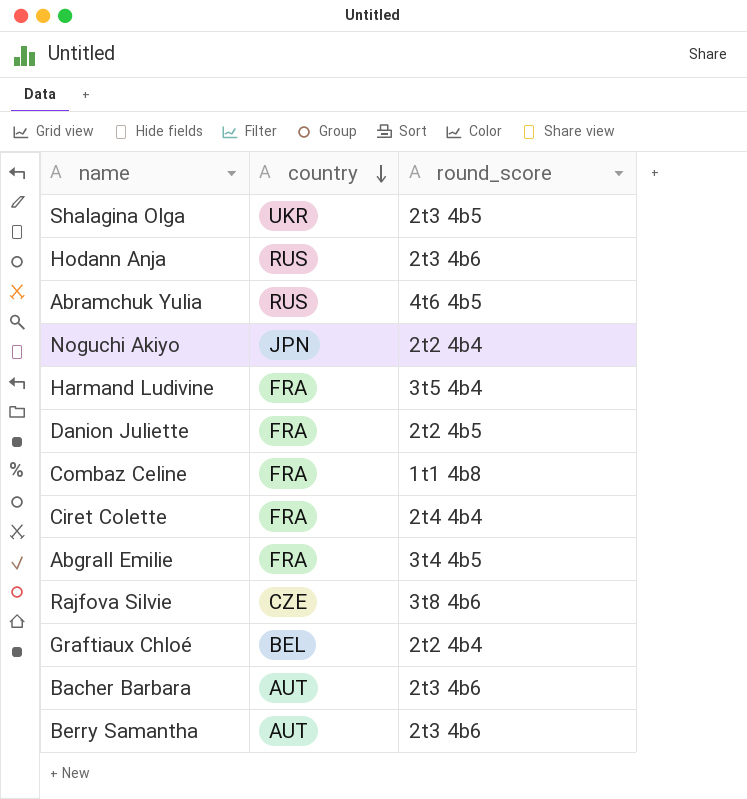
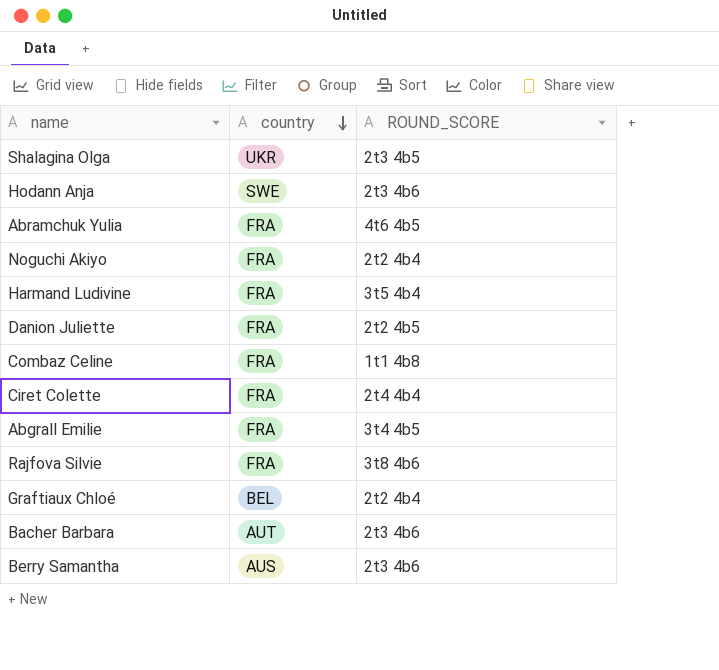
column name: round_score -> ROUND_SCORE
Hodann Anja | country: RUS -> SWE
Abramchuk Yulia | country: RUS -> FRA
Noguchi Akiyo | country: JPN -> FRA
Rajfova Silvie | country: CZE -> FRA
Berry Samantha | country: AUT -> AUS

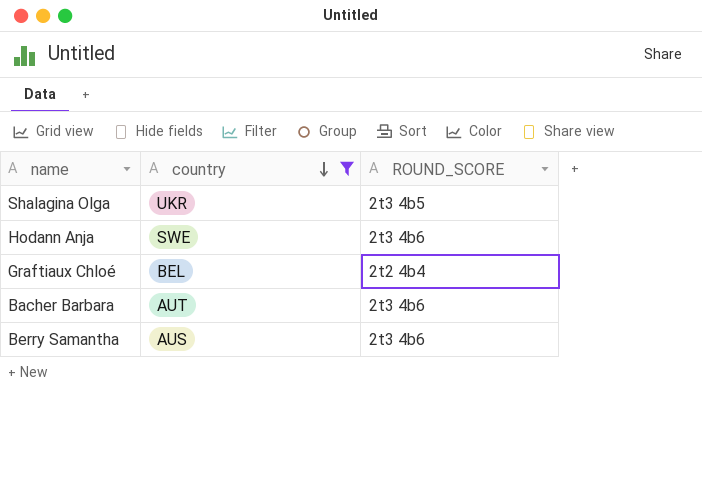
filter: none -> country != FRA

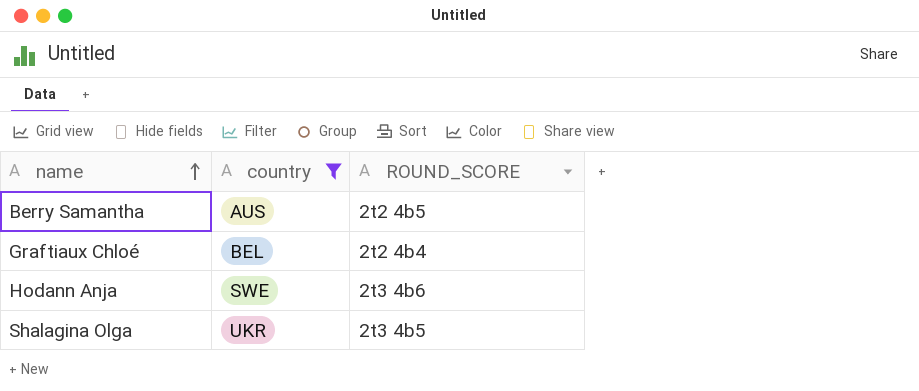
row order: country descending -> name ascending
row Bacher Barbara: AUT | 2t3 4b6 -> none
Berry Samantha | ROUND_SCORE: 2t3 4b6 -> 2t2 4b5

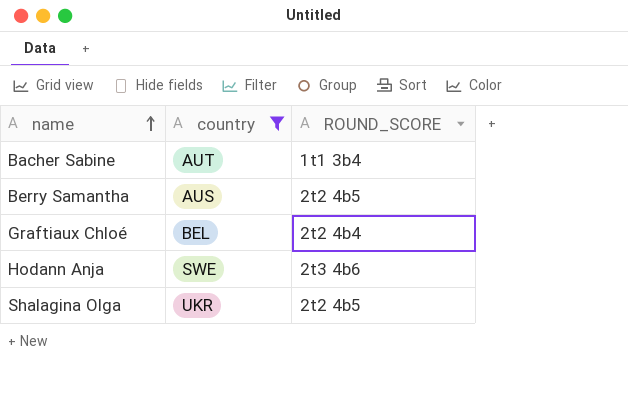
row Bacher Sabine: none -> AUT | 1t1 3b4
Shalagina Olga | ROUND_SCORE: 2t3 4b5 -> 2t2 4b5

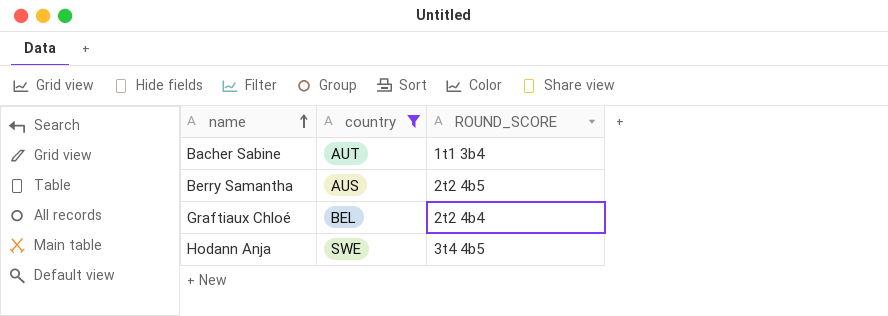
row Shalagina Olga: UKR | 2t2 4b5 -> none
Hodann Anja | ROUND_SCORE: 2t3 4b6 -> 3t4 4b5

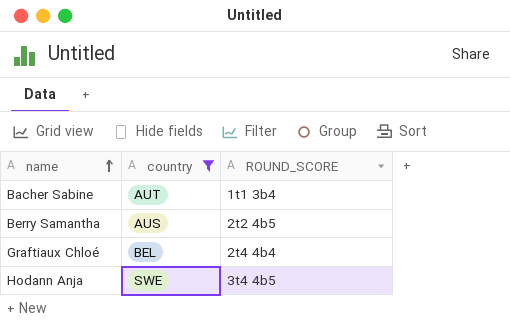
Graftiaux Chloé | ROUND_SCORE: 2t2 4b4 -> 2t4 4b4

